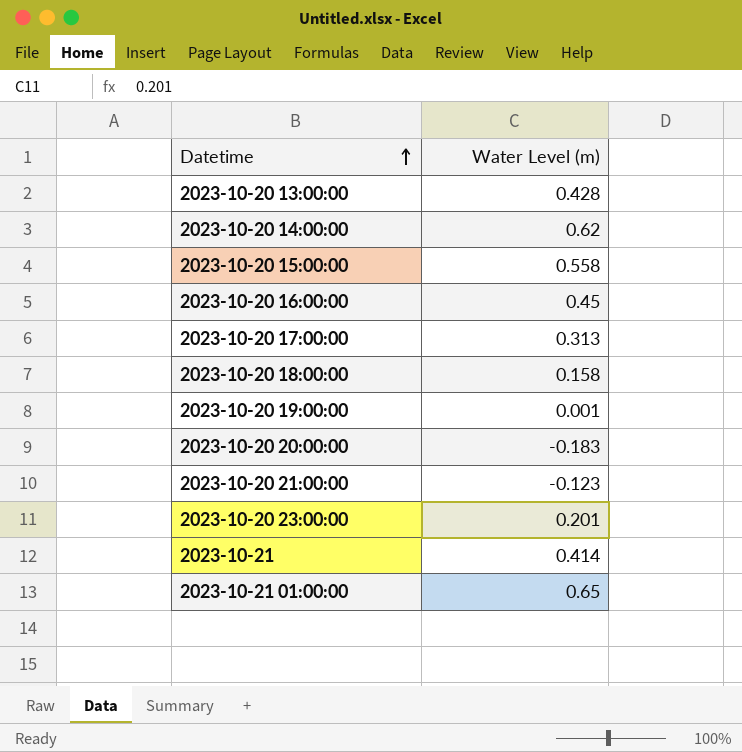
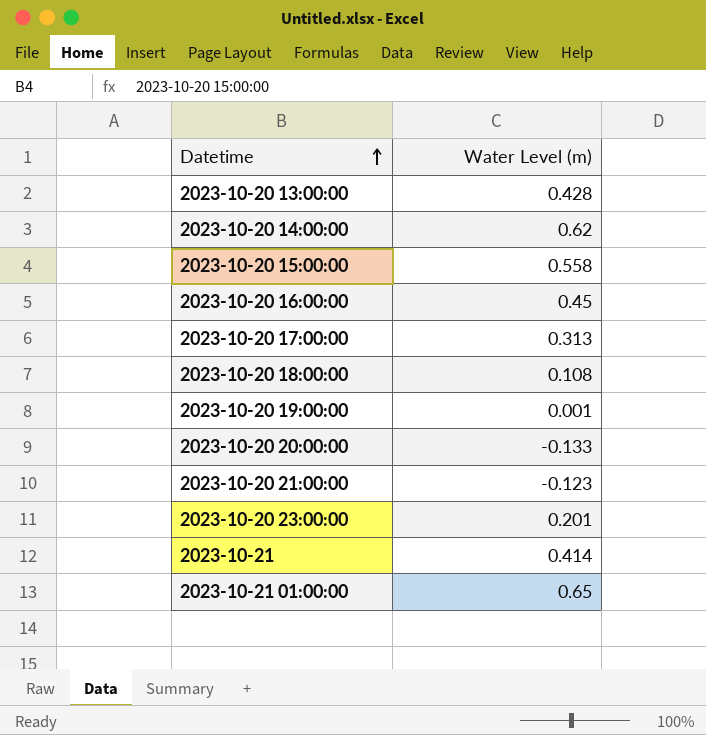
2023-10-20 18:00:00 | Water Level (m): 0.158 -> 0.108
2023-10-20 20:00:00 | Water Level (m): -0.183 -> -0.133

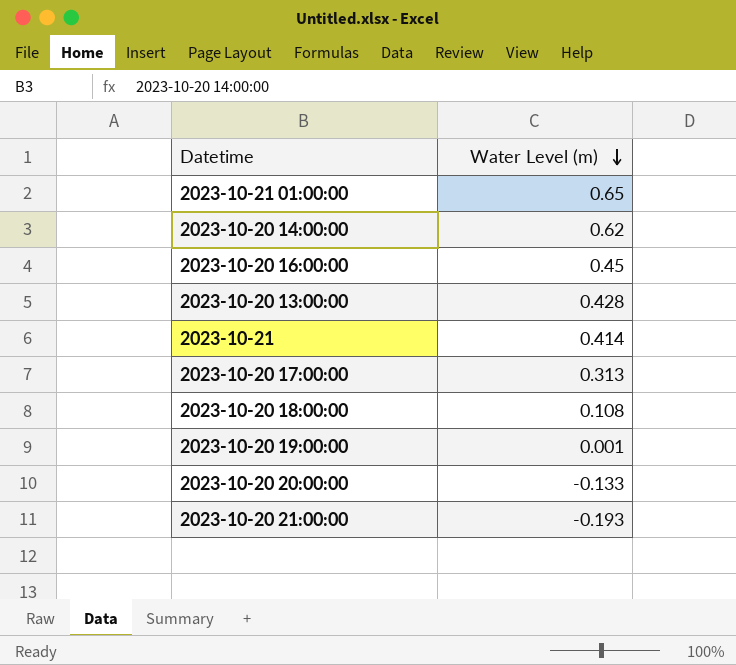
row order: Datetime ascending -> Water Level (m) descending
row 2023-10-20 15:00:00: 0.558 -> none
row 2023-10-20 23:00:00: 0.201 -> none
2023-10-20 21:00:00 | Water Level (m): -0.123 -> -0.193

